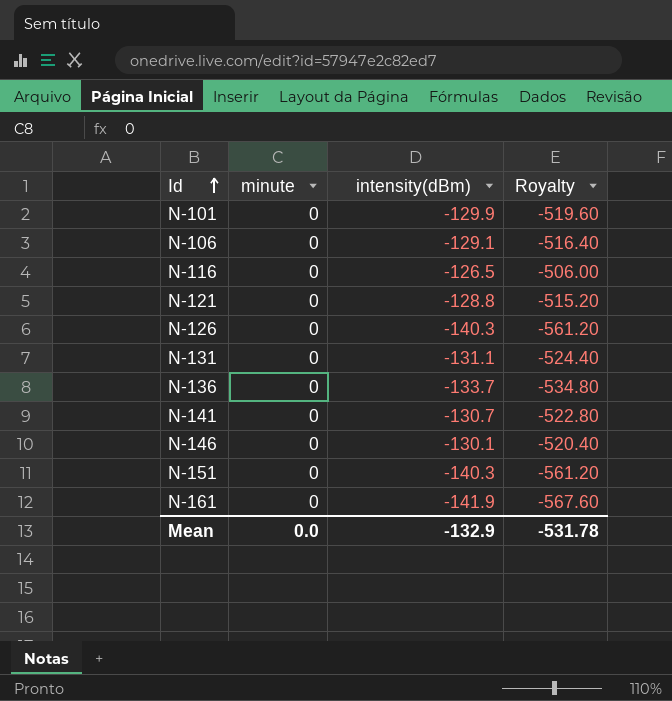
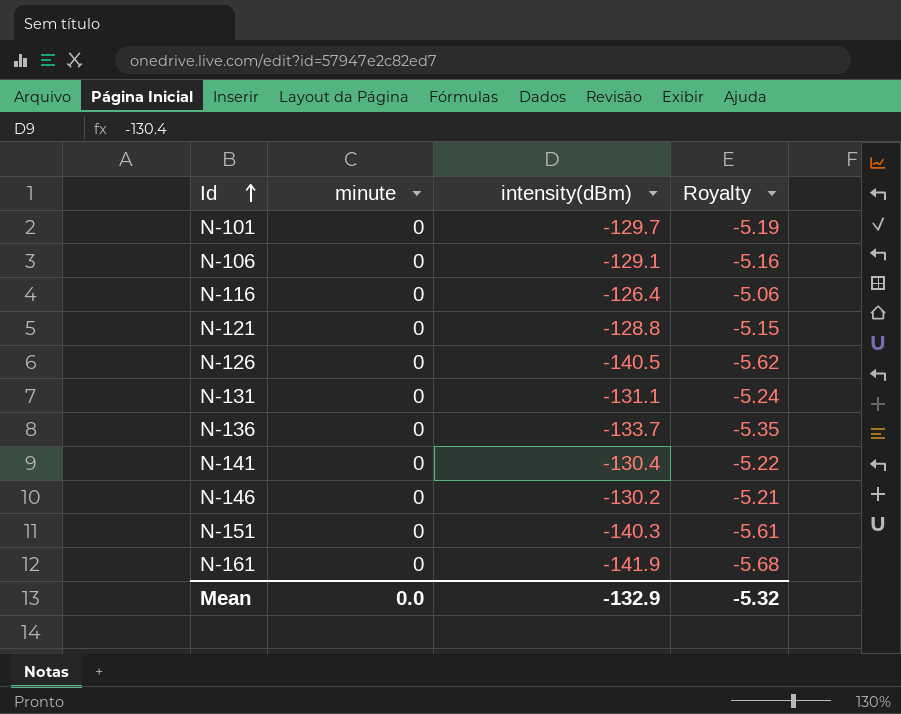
column Royalty | formula: [intensity(dBm)] * 4 -> [intensity(dBm)] * 0.04
N-101 | intensity(dBm): -129.9 -> -129.7
N-116 | intensity(dBm): -126.5 -> -126.4
N-126 | intensity(dBm): -140.3 -> -140.5
N-141 | intensity(dBm): -130.7 -> -130.4
N-146 | intensity(dBm): -130.1 -> -130.2
Mean | Royalty: -531.78 -> -5.32

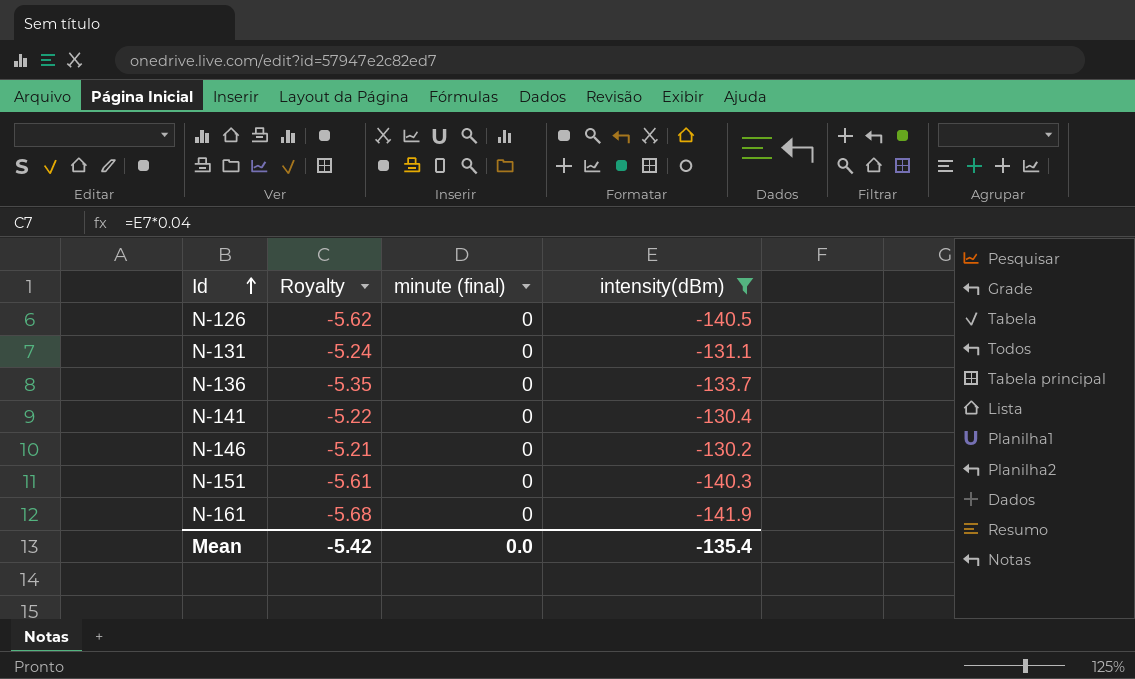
filter: none -> intensity(dBm) <= -130.2
column Royalty | position: 4 -> 2
column name: minute -> minute (final)
Mean | Royalty: -5.32 -> -5.42
Mean | intensity(dBm): -132.9 -> -135.4

